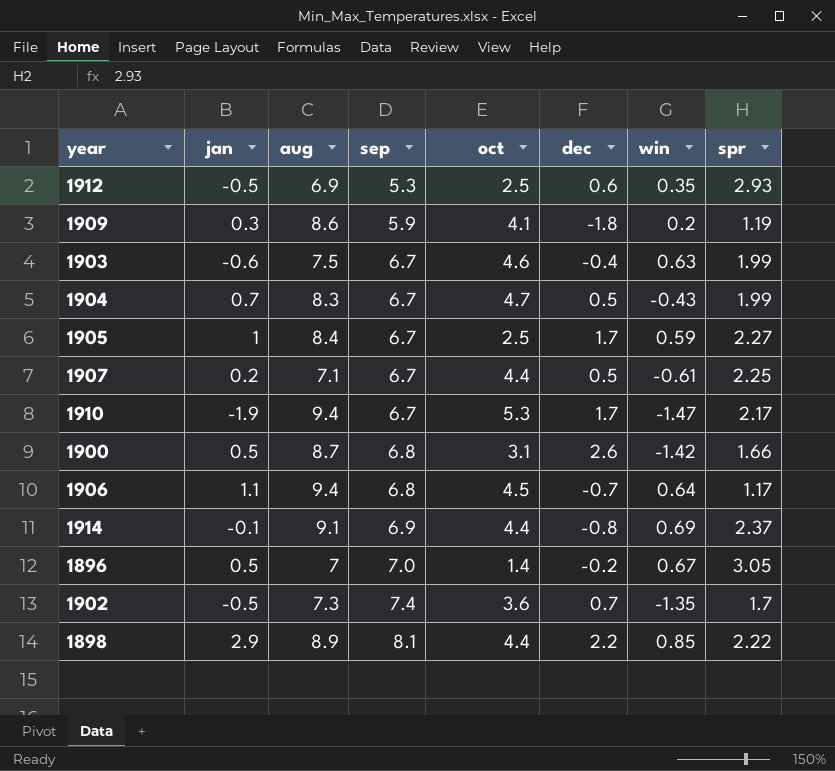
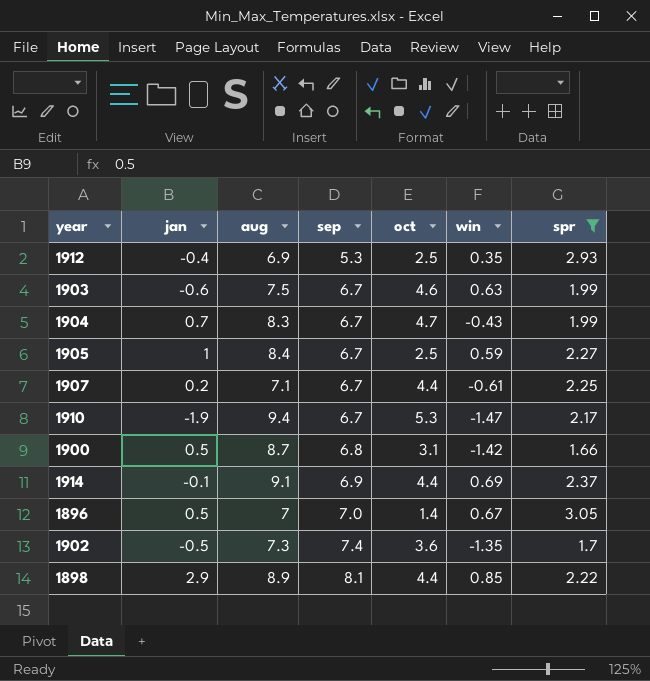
filter: none -> spr >= 1.66
column dec | position: 6 -> none
1912 | jan: -0.5 -> -0.4

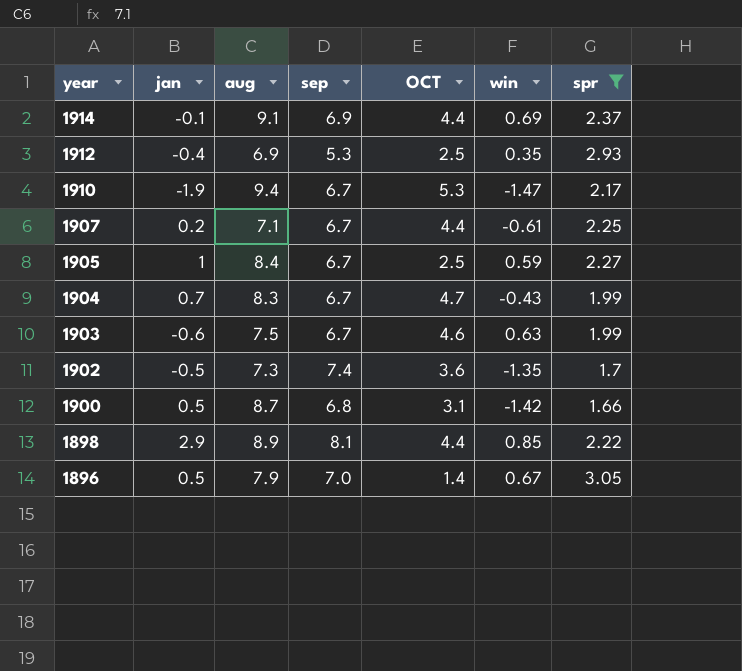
row order: sep ascending -> year descending
column name: oct -> OCT
1896 | aug: 7 -> 7.9

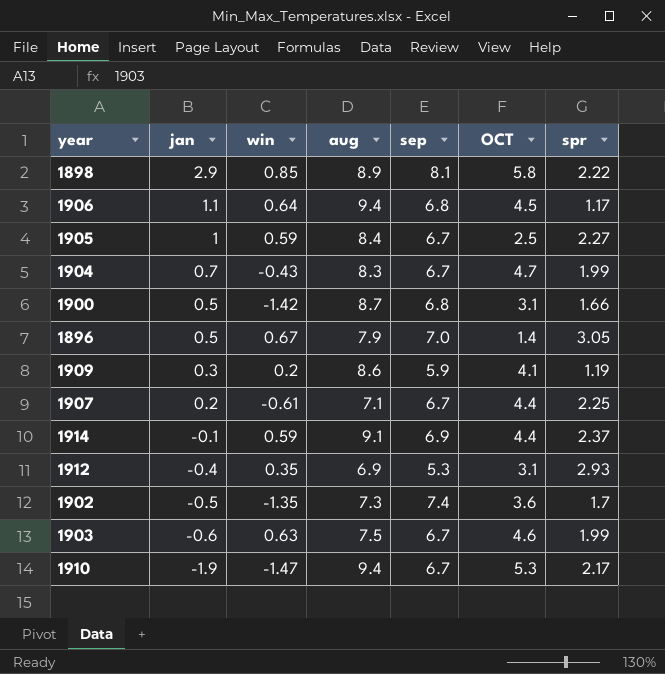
filter: spr >= 1.66 -> none
row order: year descending -> jan descending
column win | position: 6 -> 3
1898 | OCT: 4.4 -> 5.8
1914 | win: 0.69 -> 0.59
1912 | OCT: 2.5 -> 3.1

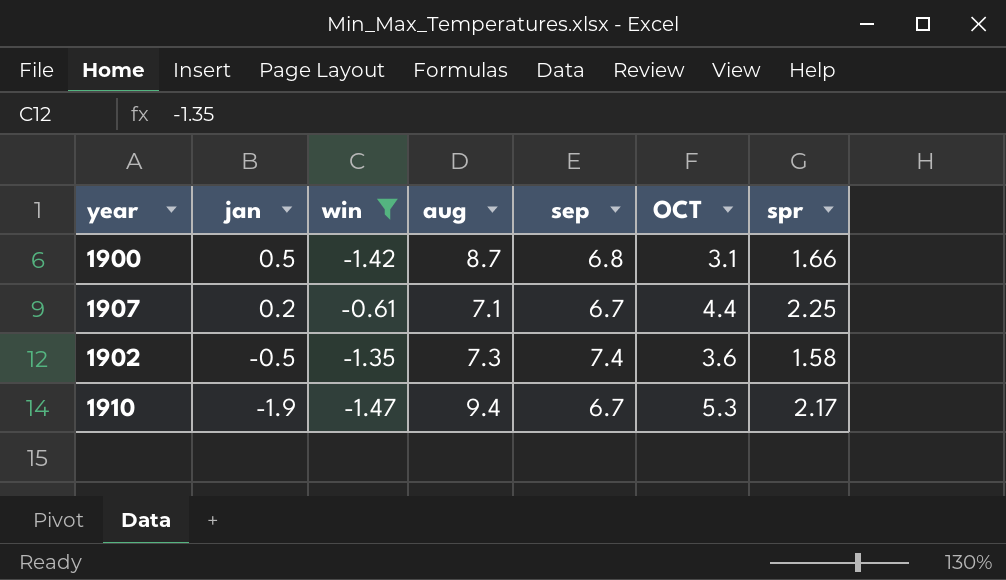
filter: none -> win <= -0.61
1902 | spr: 1.7 -> 1.58

